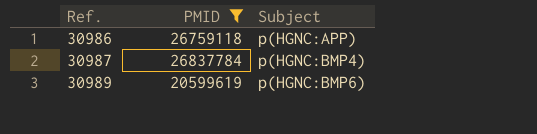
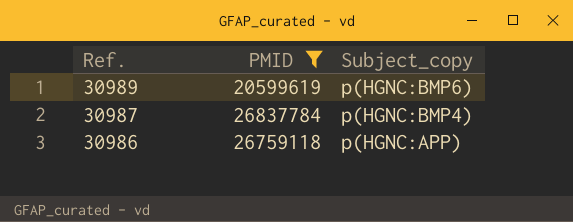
row order: Ref. ascending -> Ref. descending
column name: Subject -> Subject_copy

